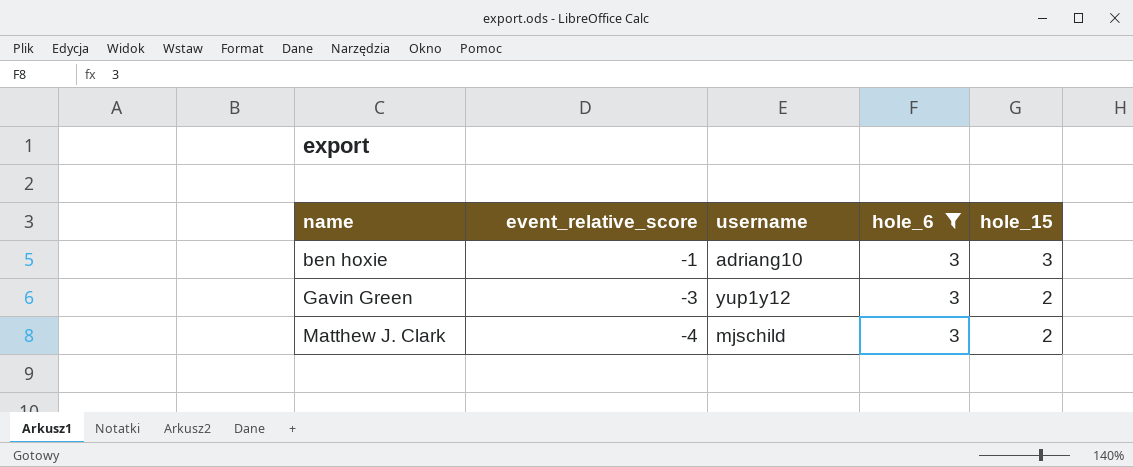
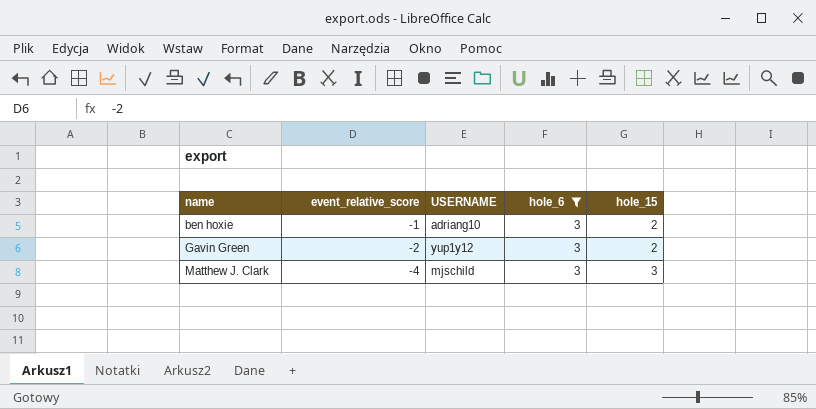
column name: username -> USERNAME
ben hoxie | hole_15: 3 -> 2
Gavin Green | event_relative_score: -3 -> -2
Matthew J. Clark | hole_15: 2 -> 3

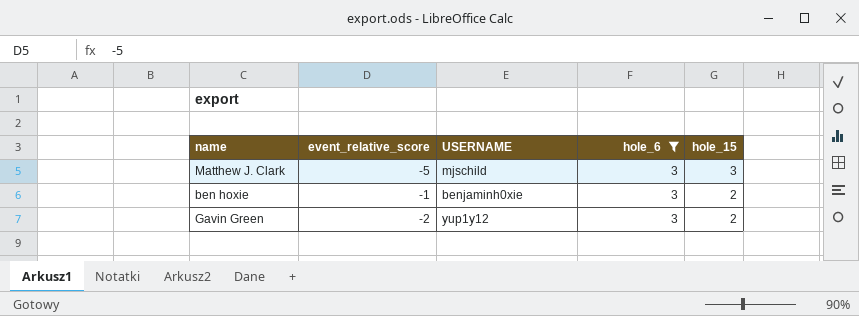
row order: name ascending -> hole_15 descending
Matthew J. Clark | event_relative_score: -4 -> -5
ben hoxie | USERNAME: adriang10 -> benjaminh0xie

